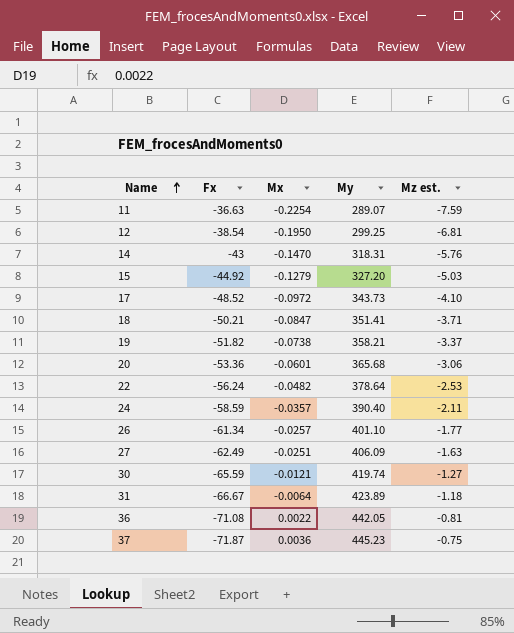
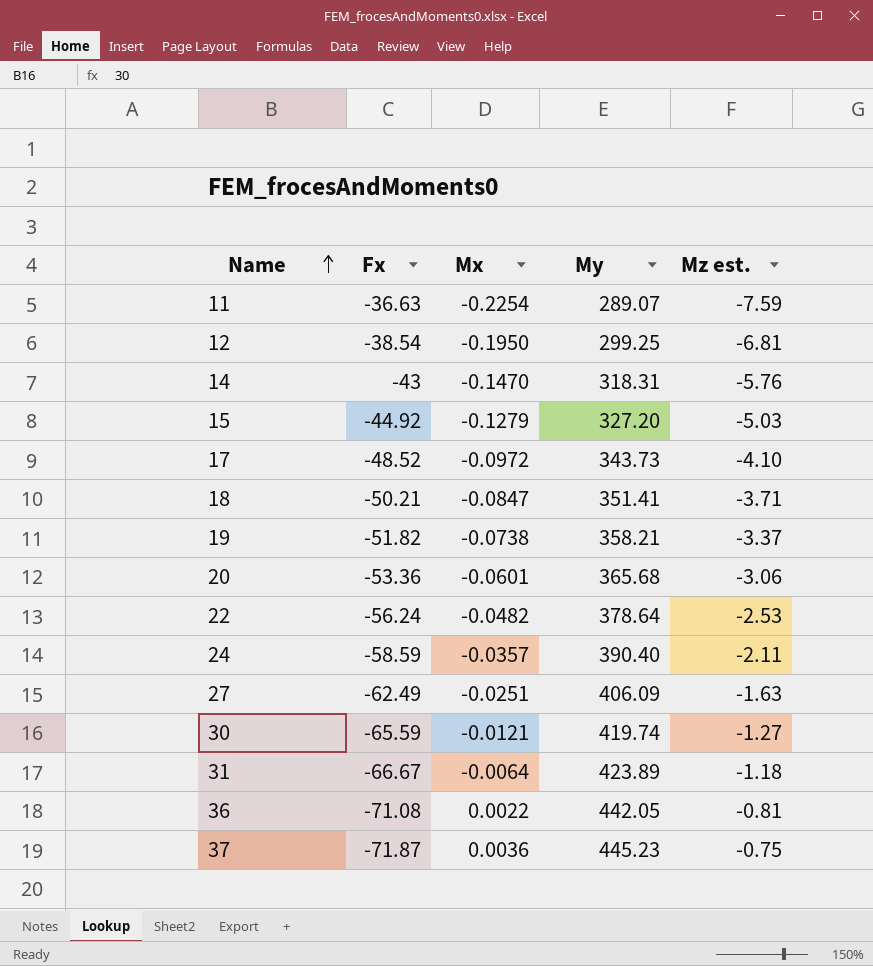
row 26: -61.34 | -0.0257 | 401.10 | -1.77 -> none

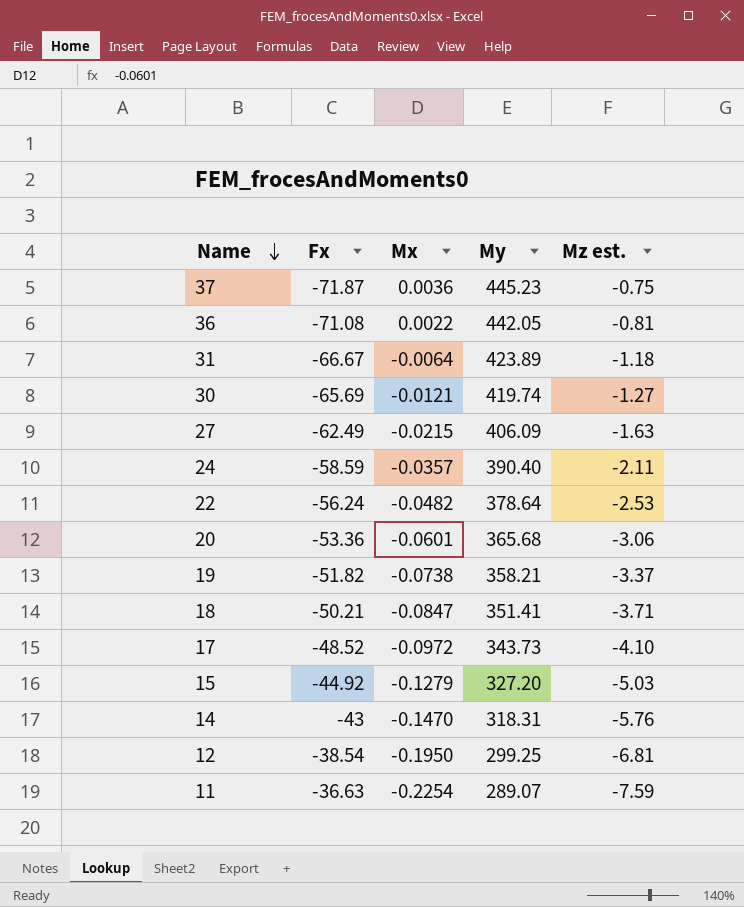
row order: Name ascending -> Name descending
30 | Fx: -65.59 -> -65.69
27 | Mx: -0.0251 -> -0.0215

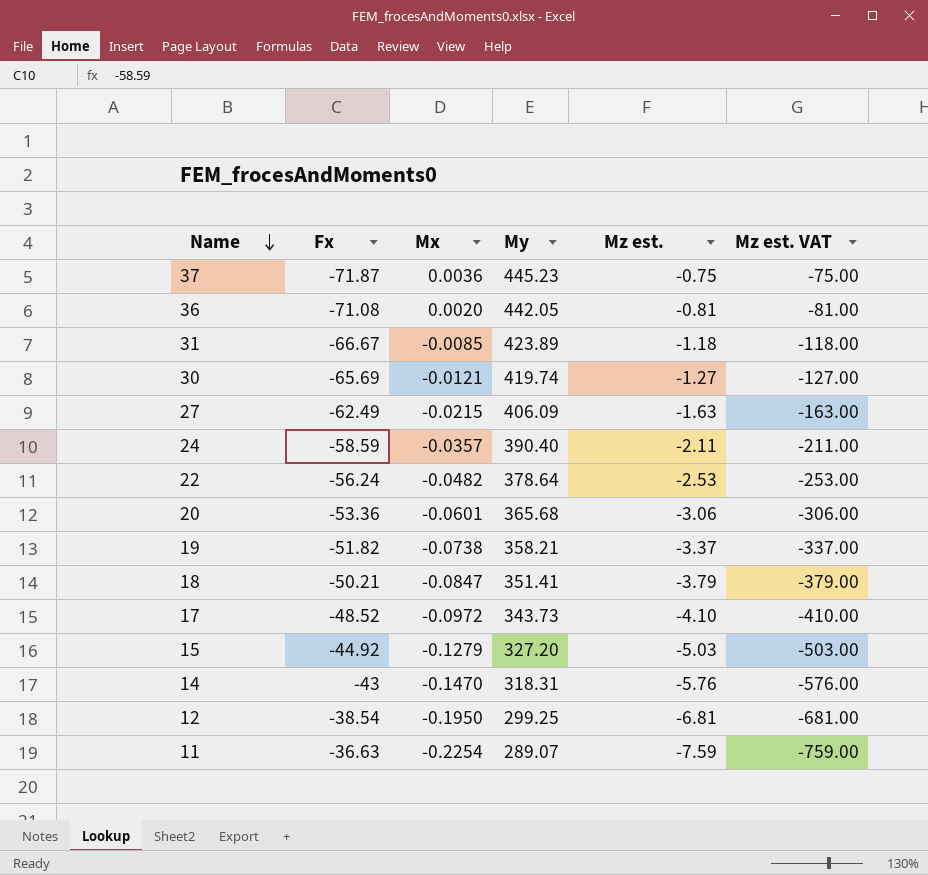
column Mz est. VAT | formula: none -> [Mz est.] * 100
36 | Mx: 0.0022 -> 0.0020
31 | Mx: -0.0064 -> -0.0085
18 | Mz est.: -3.71 -> -3.79

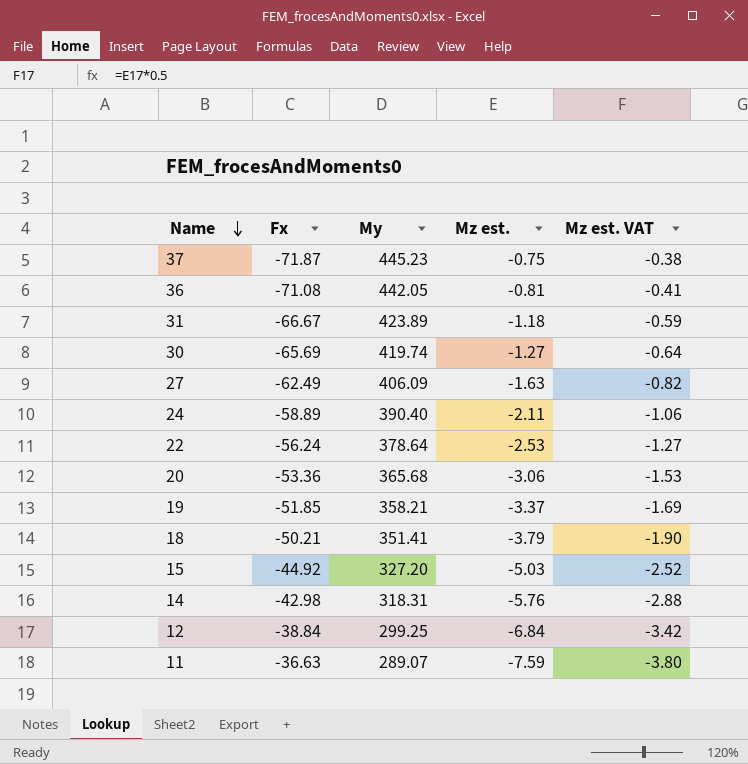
column Mx | position: 3 -> none
column Mz est. VAT | formula: [Mz est.] * 100 -> [Mz est.] * 0.5
row 17: -48.52 | -0.0972 | 343.73 | -4.10 | -410.00 -> none
24 | Fx: -58.59 -> -58.89
19 | Fx: -51.82 -> -51.85
14 | Fx: -43 -> -42.98
12 | Fx: -38.54 -> -38.84
12 | Mz est.: -6.81 -> -6.84

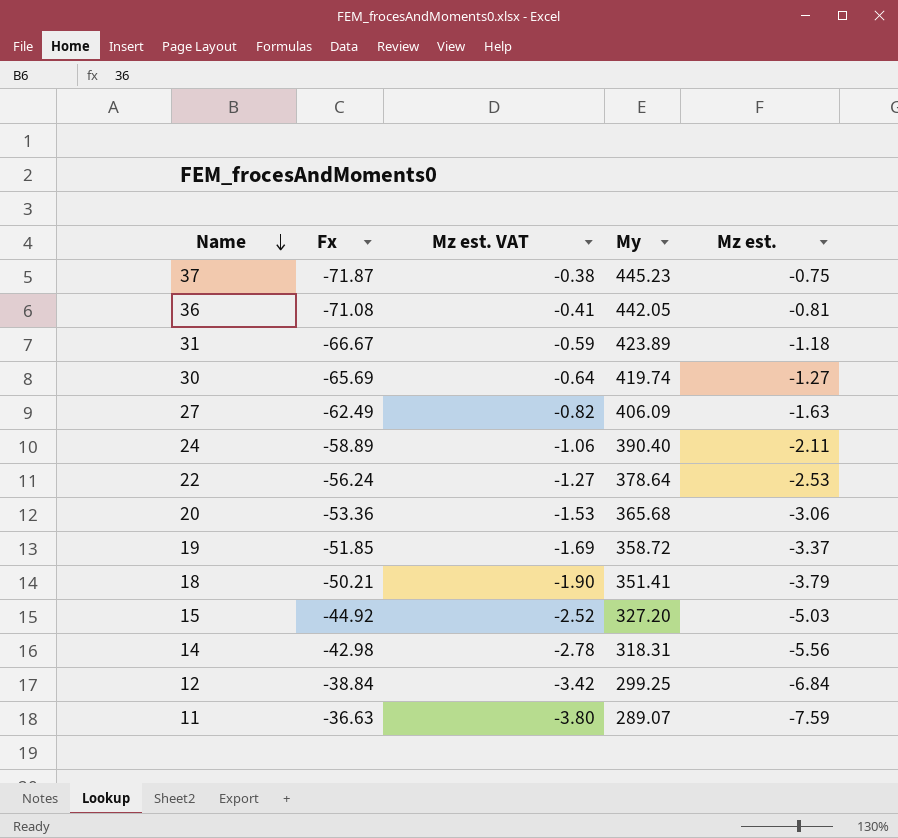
column Mz est. VAT | position: 5 -> 3
19 | My: 358.21 -> 358.72
14 | Mz est. VAT: -2.88 -> -2.78
14 | Mz est.: -5.76 -> -5.56

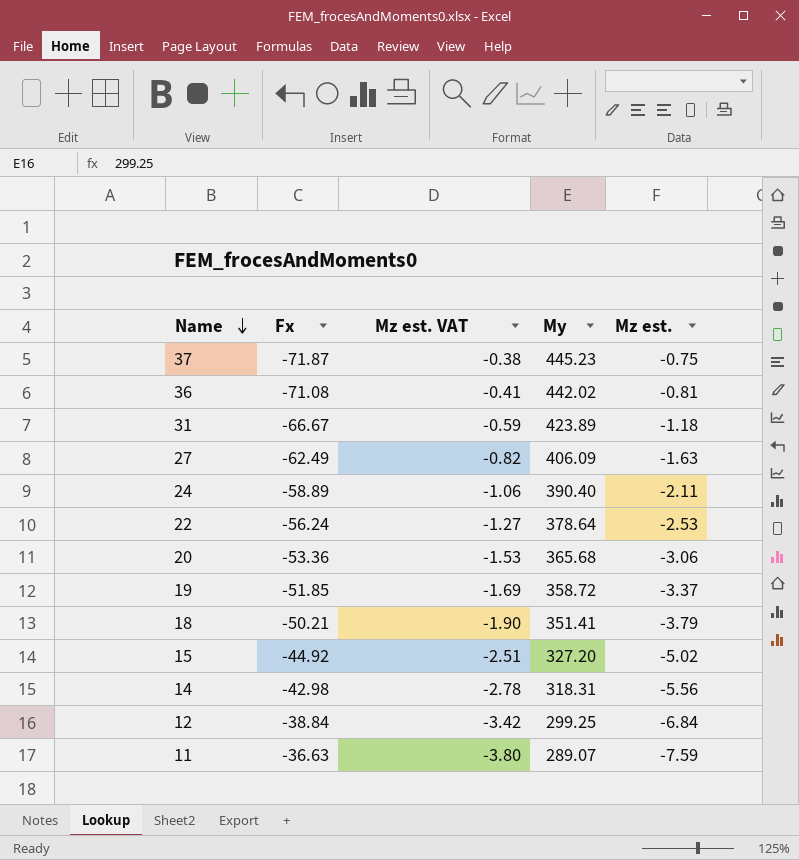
row 30: -65.69 | -0.64 | 419.74 | -1.27 -> none
36 | My: 442.05 -> 442.02
15 | Mz est. VAT: -2.52 -> -2.51
15 | Mz est.: -5.03 -> -5.02

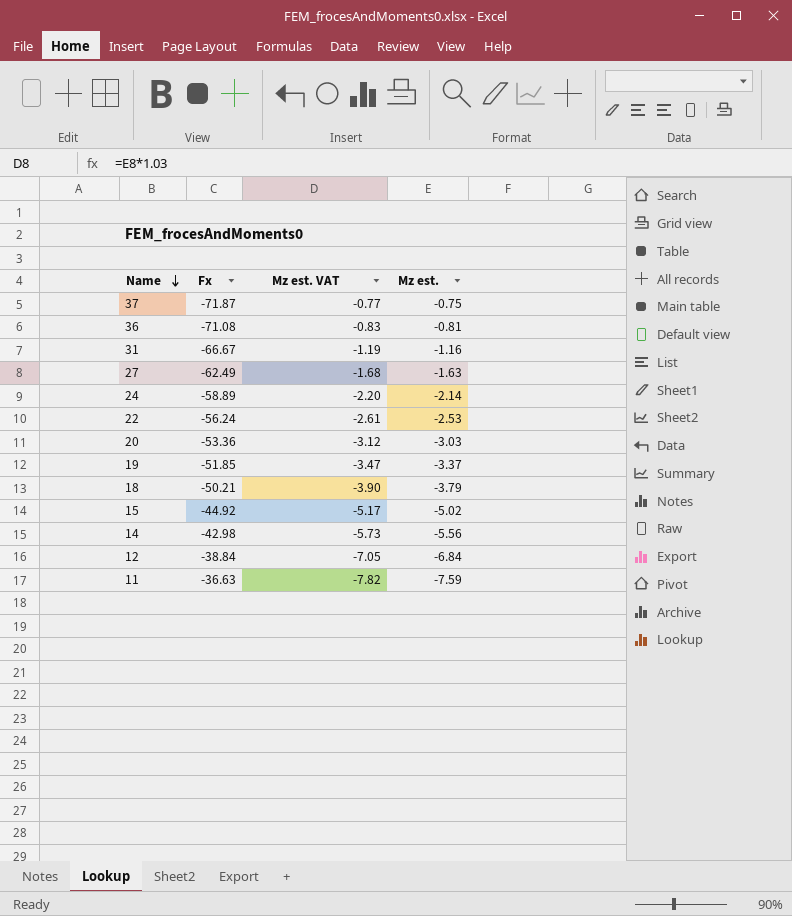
column My | position: 4 -> none
column Mz est. VAT | formula: [Mz est.] * 0.5 -> [Mz est.] * 1.03
31 | Mz est.: -1.18 -> -1.16
24 | Mz est.: -2.11 -> -2.14
20 | Mz est.: -3.06 -> -3.03

